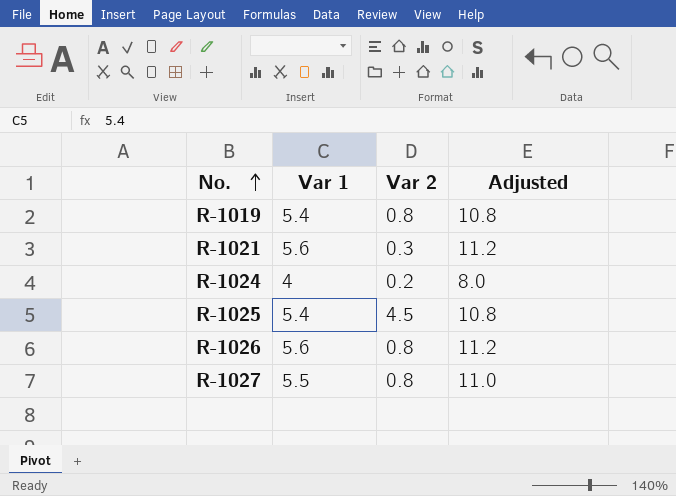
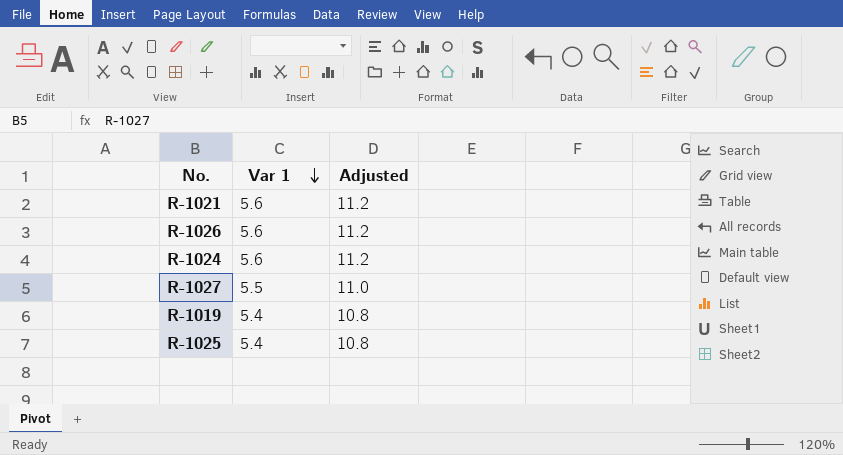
row order: No. ascending -> Var 1 descending
column Var 2 | position: 3 -> none
R-1024 | Var 1: 4 -> 5.6
R-1024 | Adjusted: 8.0 -> 11.2

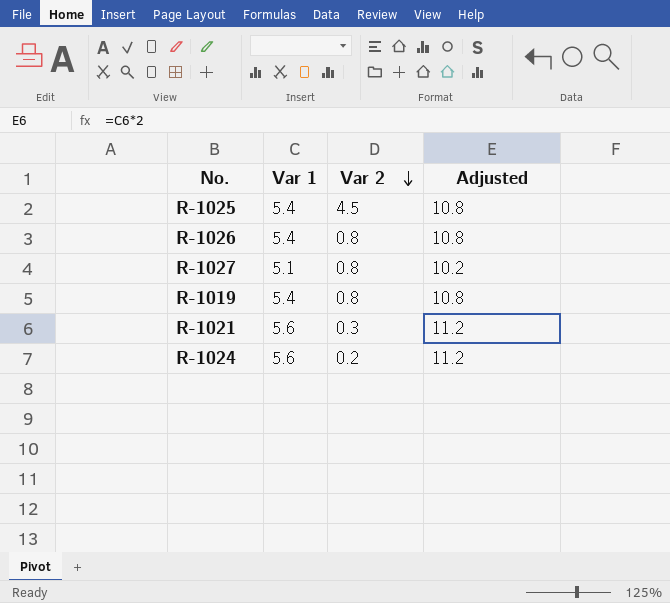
row order: Var 1 descending -> Var 2 descending
column Var 2 | position: none -> 3
R-1026 | Var 1: 5.6 -> 5.4
R-1026 | Adjusted: 11.2 -> 10.8
R-1027 | Var 1: 5.5 -> 5.1
R-1027 | Adjusted: 11.0 -> 10.2

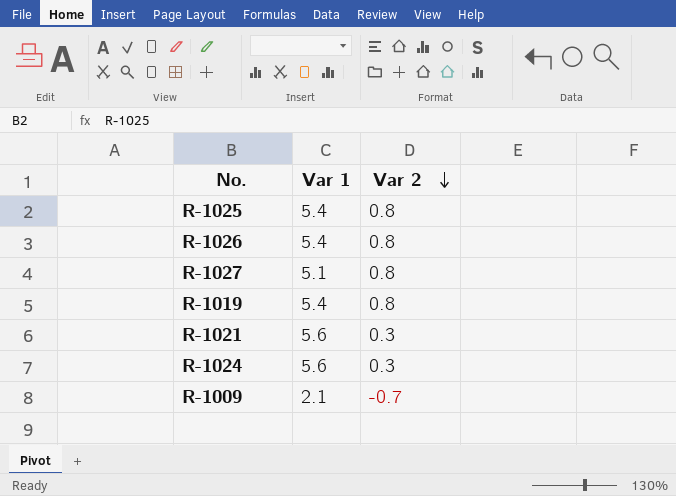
column Adjusted | formula: [Var 1] * 2 -> none
R-1025 | Var 2: 4.5 -> 0.8
R-1024 | Var 2: 0.2 -> 0.3
row R-1009: none -> 2.1 | -0.7

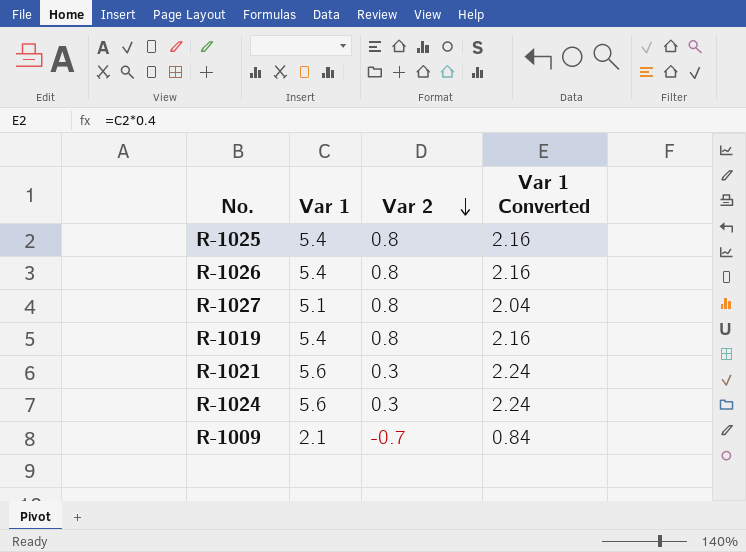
column Var 1 Converted | formula: none -> [Var 1] * 0.4

